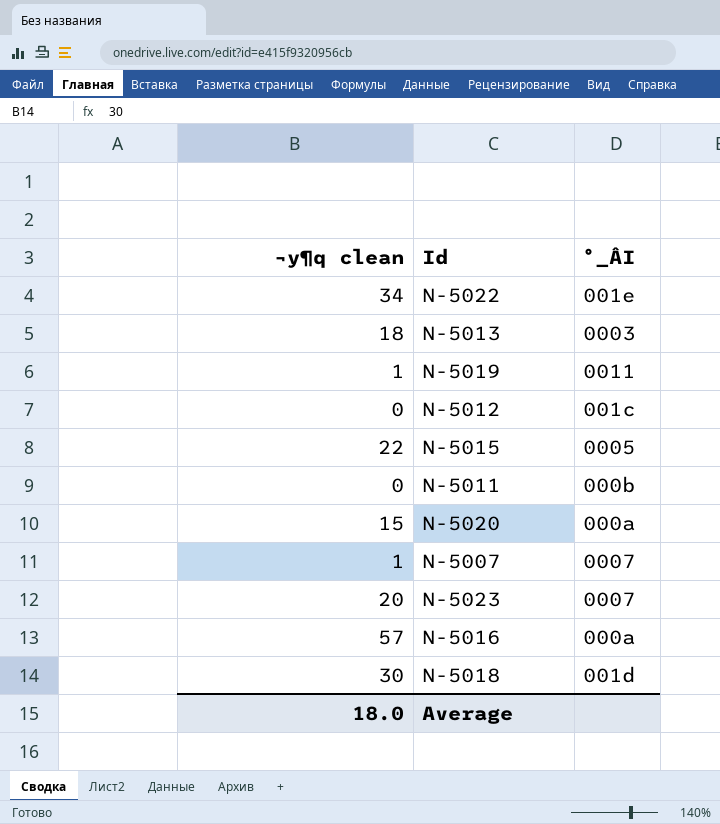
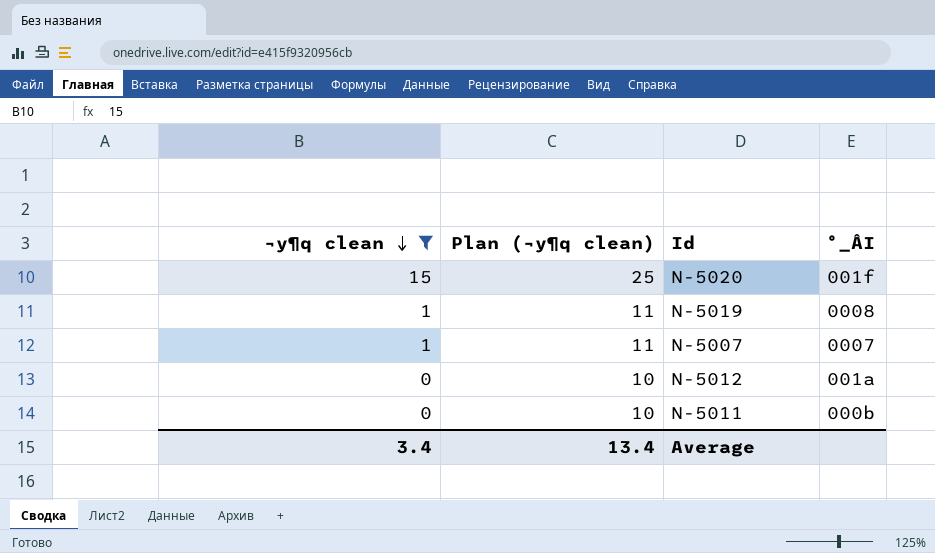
filter: none -> ¬y¶q clean <= 15
row order: none -> ¬y¶q clean descending
column Plan (¬y¶q clean) | formula: none -> [¬y¶q clean] + 10
N-5020 | °_ÂI: 000a -> 001f
N-5019 | °_ÂI: 0011 -> 0008
N-5012 | °_ÂI: 001c -> 001a
Average | ¬y¶q clean: 18.0 -> 3.4

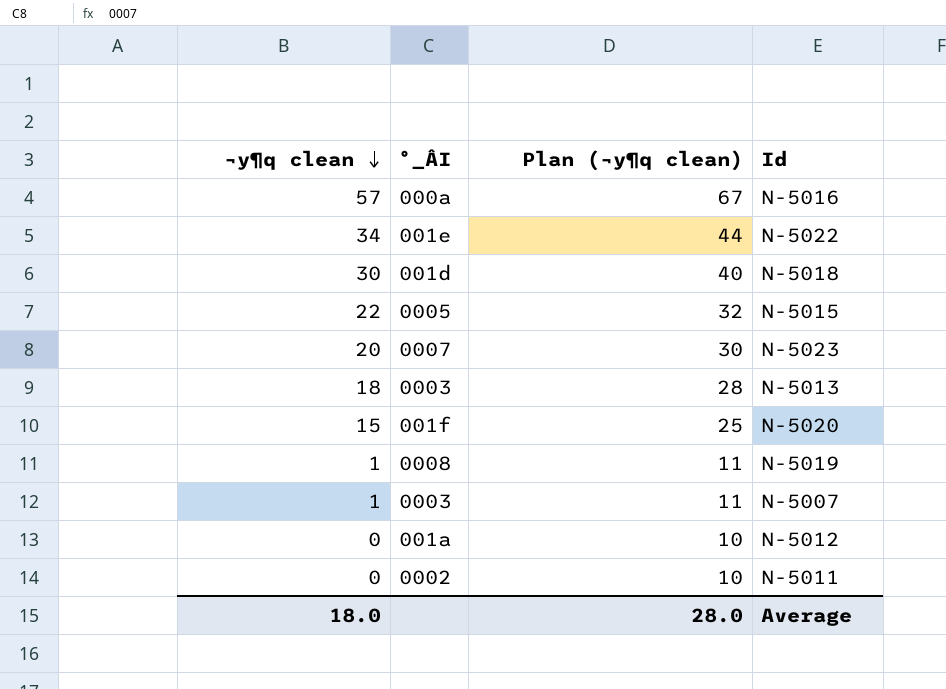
filter: ¬y¶q clean <= 15 -> none
column °_ÂI | position: 4 -> 2
N-5007 | °_ÂI: 0007 -> 0003
N-5011 | °_ÂI: 000b -> 0002
Average | ¬y¶q clean: 3.4 -> 18.0
Average | Plan (¬y¶q clean): 13.4 -> 28.0

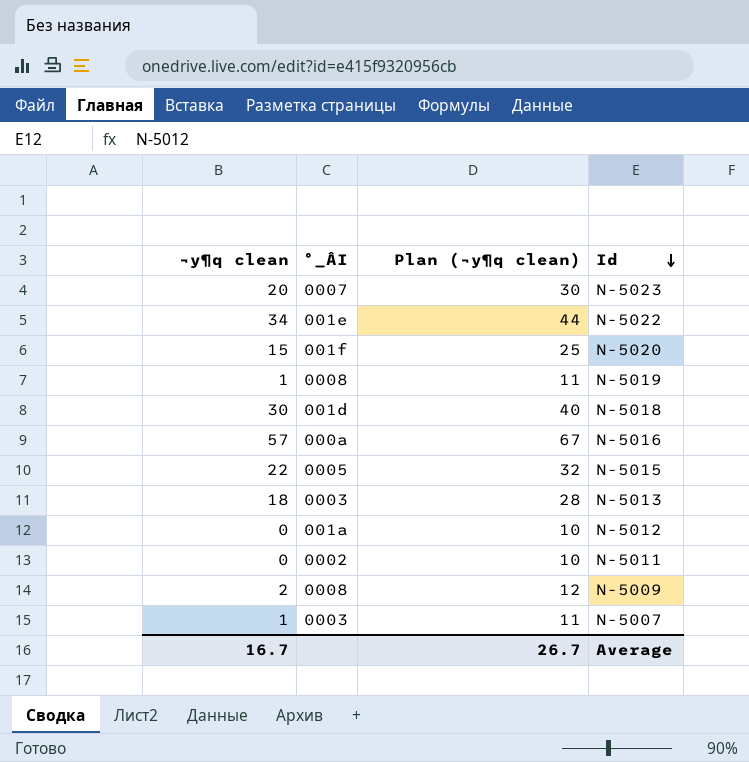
row order: ¬y¶q clean descending -> Id descending
row N-5009: none -> 2 | 0008 | 12
Average | ¬y¶q clean: 18.0 -> 16.7
Average | Plan (¬y¶q clean): 28.0 -> 26.7

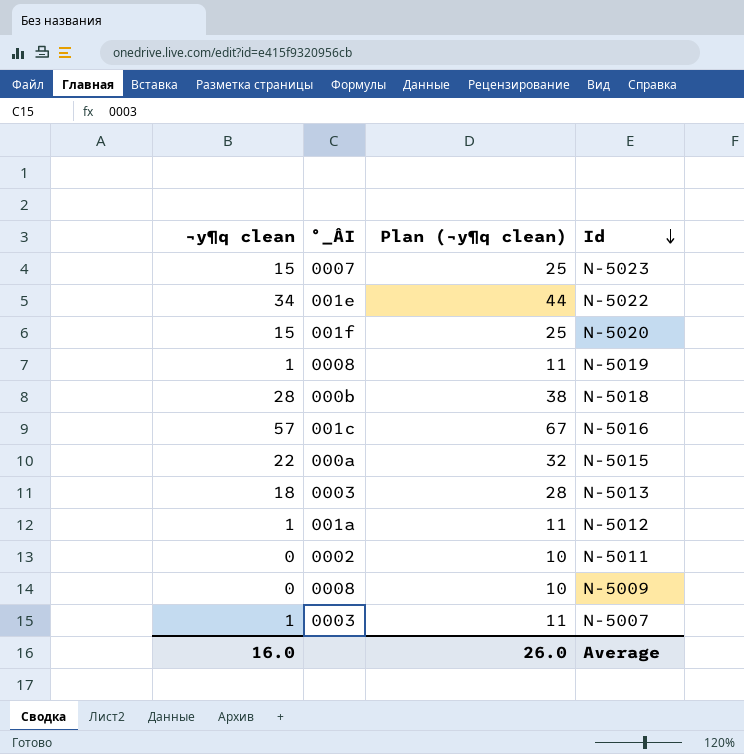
N-5023 | ¬y¶q clean: 20 -> 15
N-5023 | Plan (¬y¶q clean): 30 -> 25
N-5018 | ¬y¶q clean: 30 -> 28
N-5018 | °_ÂI: 001d -> 000b
N-5018 | Plan (¬y¶q clean): 40 -> 38
N-5016 | °_ÂI: 000a -> 001c
N-5015 | °_ÂI: 0005 -> 000a
N-5012 | ¬y¶q clean: 0 -> 1
N-5012 | Plan (¬y¶q clean): 10 -> 11
N-5009 | ¬y¶q clean: 2 -> 0
N-5009 | Plan (¬y¶q clean): 12 -> 10
Average | ¬y¶q clean: 16.7 -> 16.0
Average | Plan (¬y¶q clean): 26.7 -> 26.0

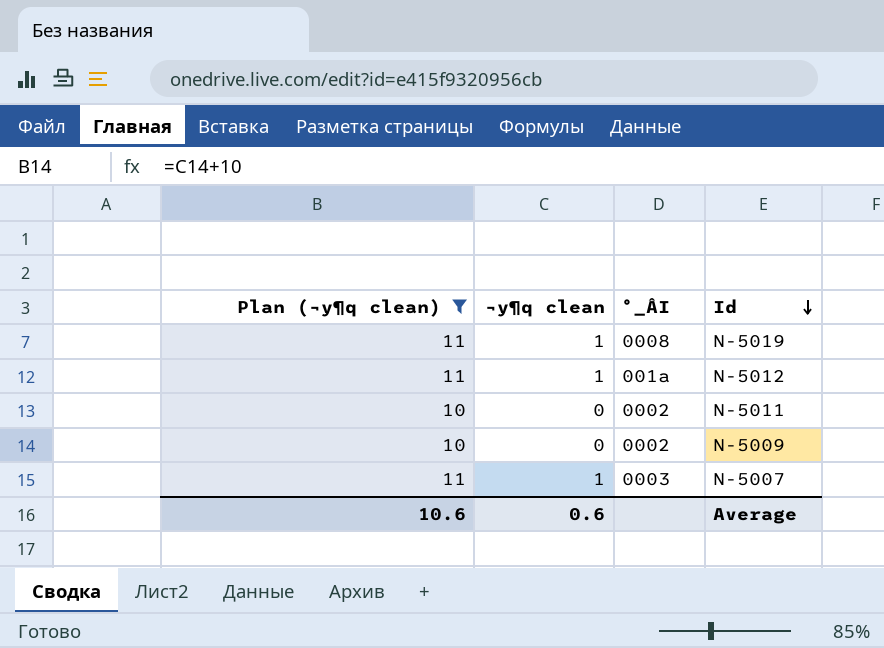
filter: none -> Plan (¬y¶q clean) <= 11
column Plan (¬y¶q clean) | position: 3 -> 1
N-5009 | °_ÂI: 0008 -> 0002
Average | Plan (¬y¶q clean): 26.0 -> 10.6
Average | ¬y¶q clean: 16.0 -> 0.6

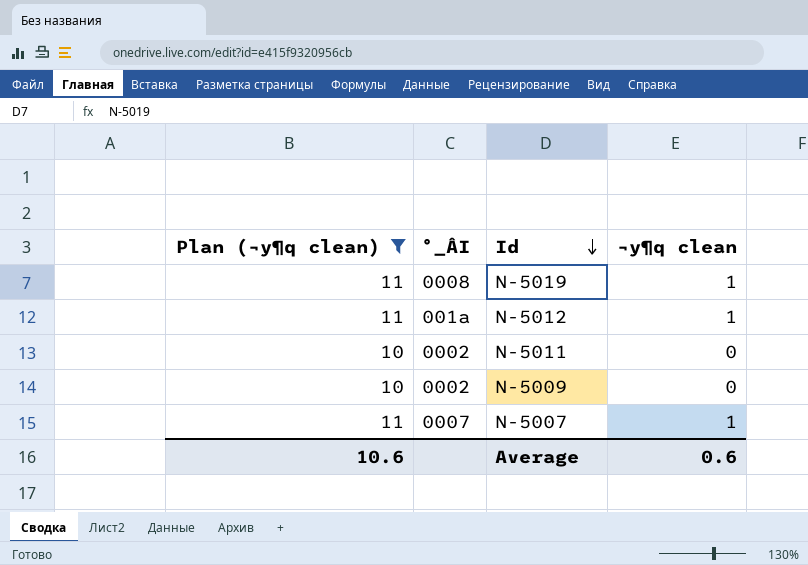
column ¬y¶q clean | position: 2 -> 4
N-5007 | °_ÂI: 0003 -> 0007

